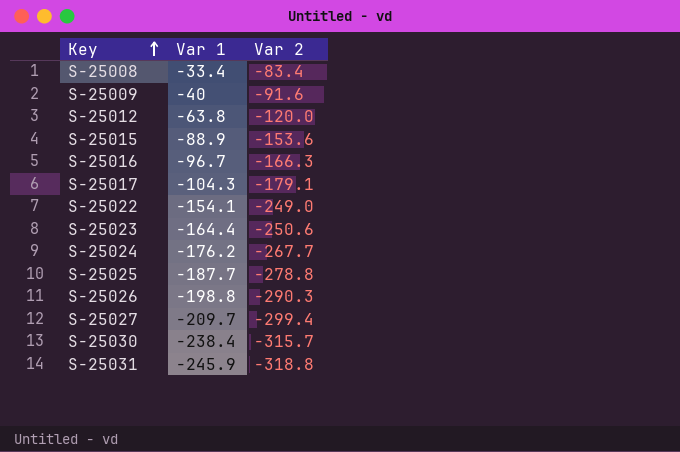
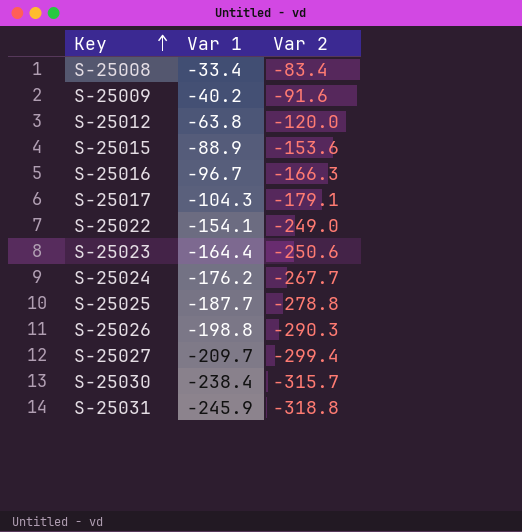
S-25009 | Var 1: -40 -> -40.2

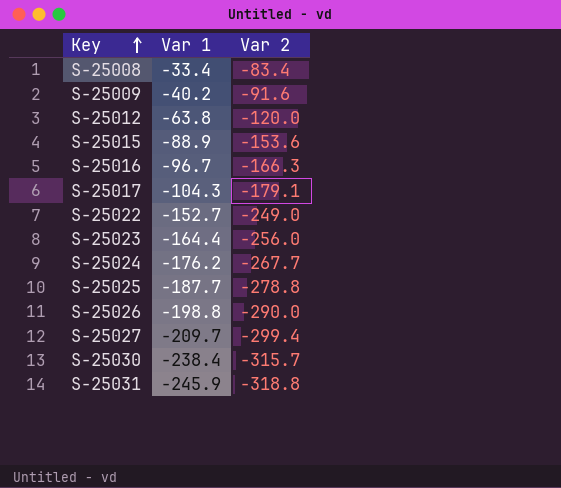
S-25022 | Var 1: -154.1 -> -152.7
S-25023 | Var 2: -250.6 -> -256.0
S-25026 | Var 2: -290.3 -> -290.0

